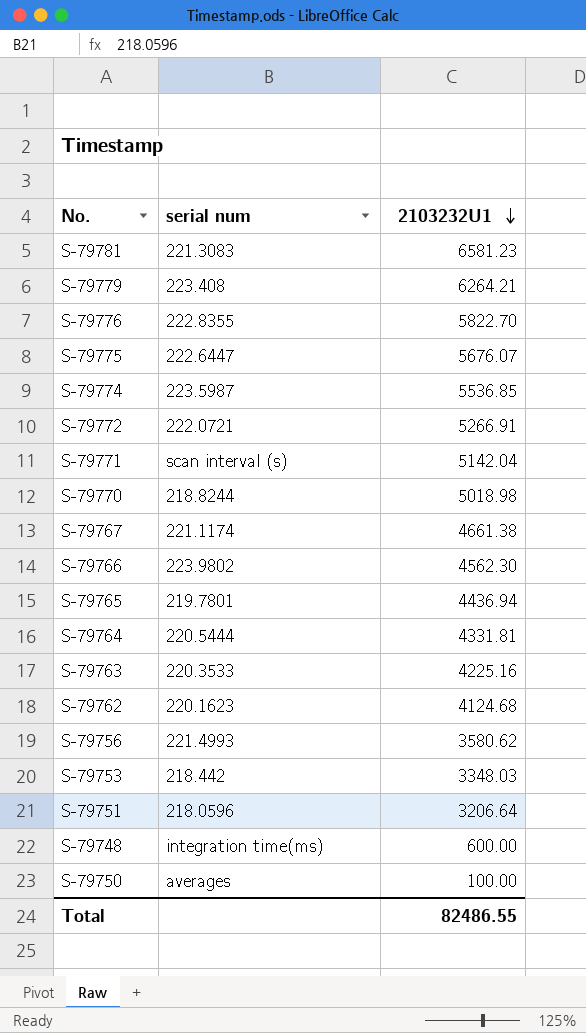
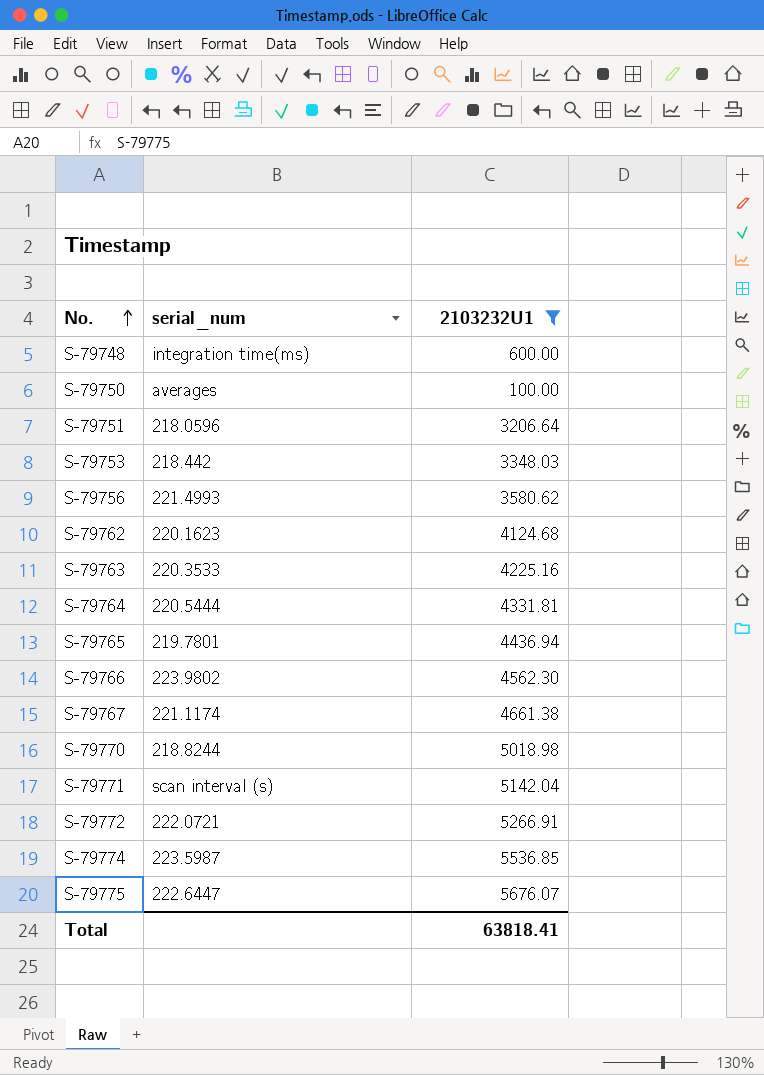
filter: none -> 2103232U1 <= 5676.07
row order: 2103232U1 descending -> No. ascending
column name: serial num -> serial_num
Total | 2103232U1: 82486.55 -> 63818.41

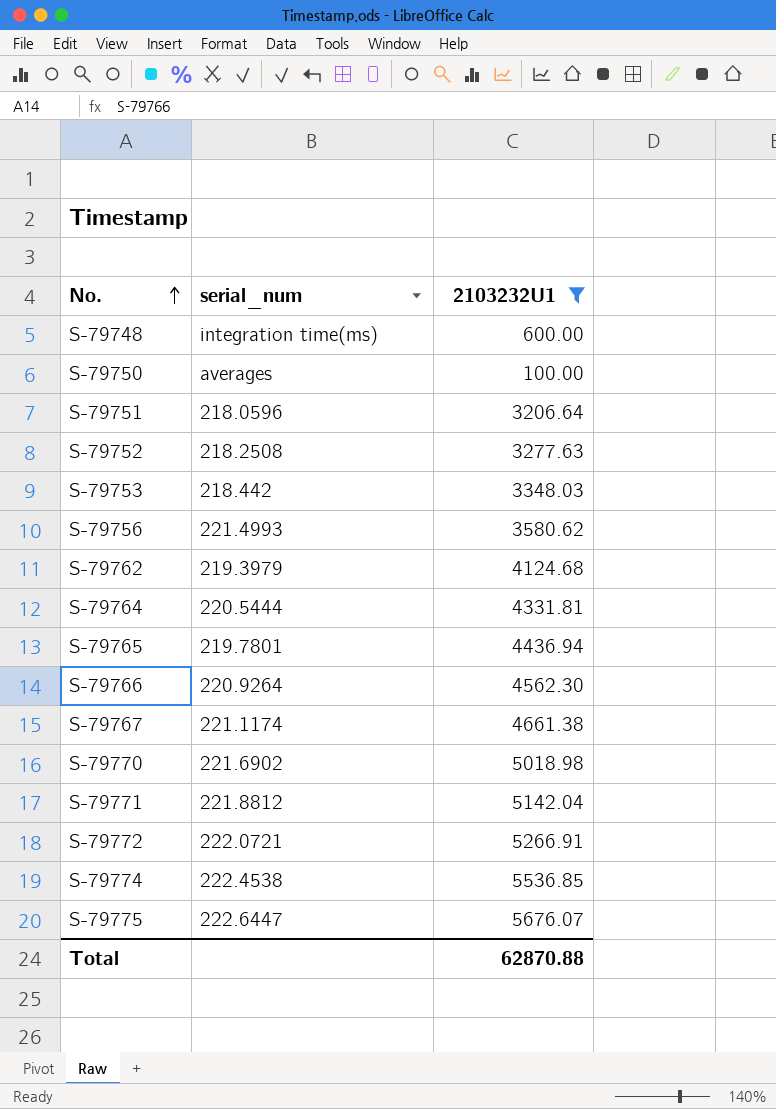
row S-79763: 220.3533 | 4225.16 -> none
row S-79752: none -> 218.2508 | 3277.63
S-79762 | serial_num: 220.1623 -> 219.3979
S-79766 | serial_num: 223.9802 -> 220.9264
S-79770 | serial_num: 218.8244 -> 221.6902
S-79771 | serial_num: scan interval (s) -> 221.8812
S-79774 | serial_num: 223.5987 -> 222.4538
Total | 2103232U1: 63818.41 -> 62870.88

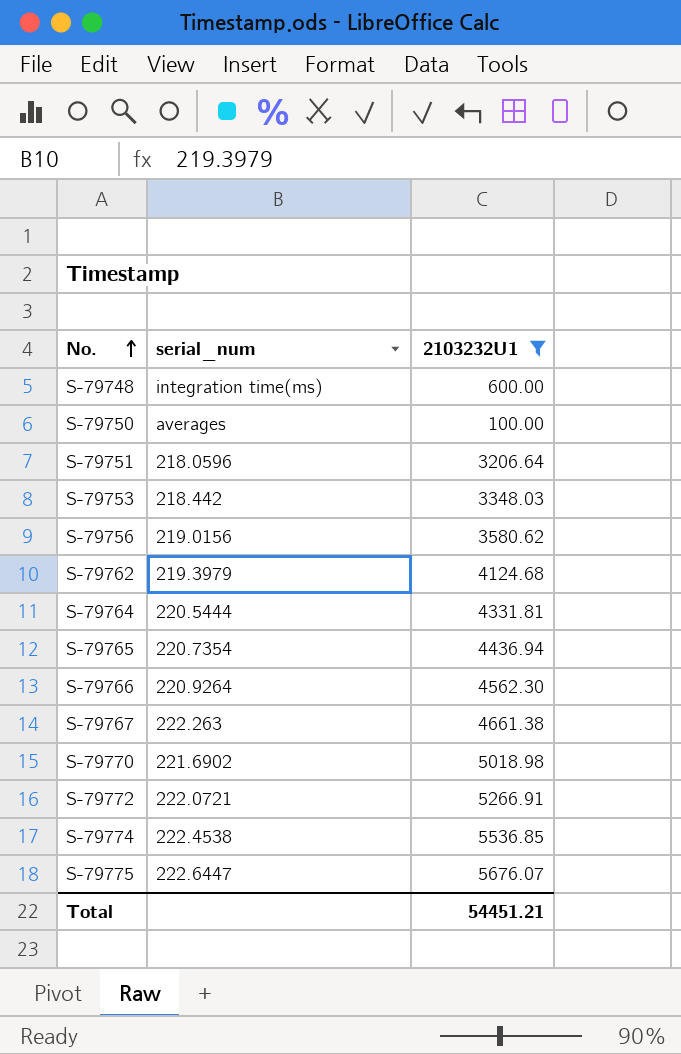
row S-79752: 218.2508 | 3277.63 -> none
row S-79771: 221.8812 | 5142.04 -> none
S-79756 | serial_num: 221.4993 -> 219.0156
S-79765 | serial_num: 219.7801 -> 220.7354
S-79767 | serial_num: 221.1174 -> 222.263
Total | 2103232U1: 62870.88 -> 54451.21

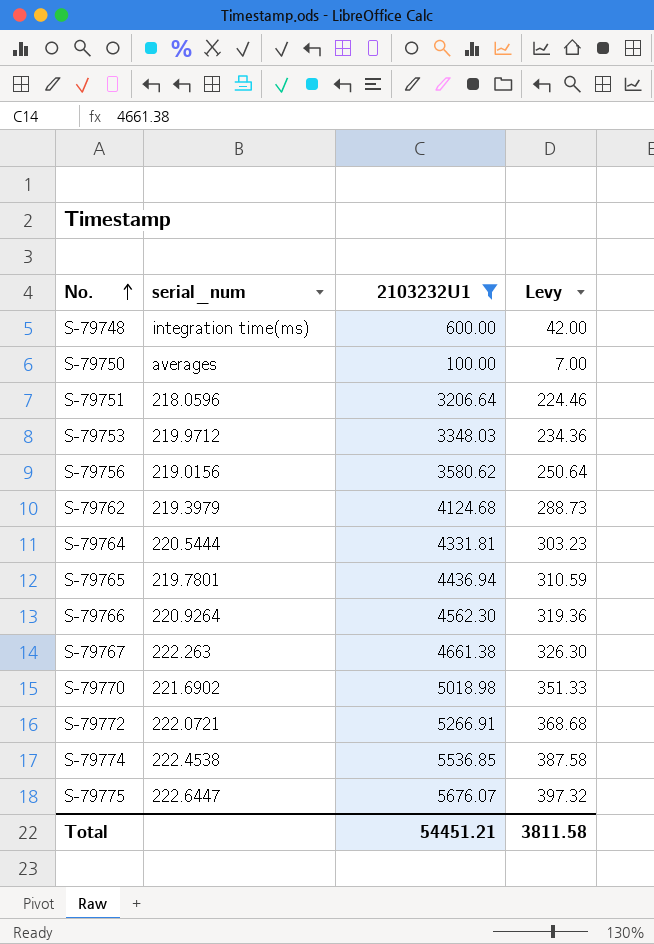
column Levy | formula: none -> [2103232U1] * 0.07
S-79753 | serial_num: 218.442 -> 219.9712
S-79765 | serial_num: 220.7354 -> 219.7801

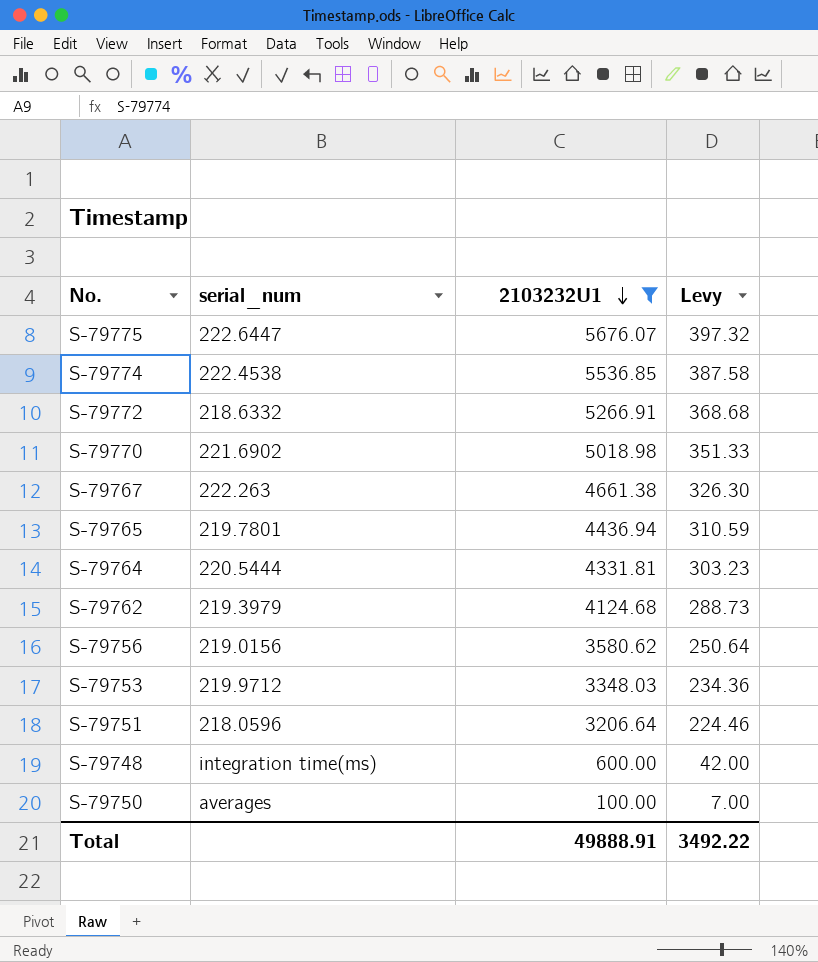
row order: No. ascending -> 2103232U1 descending
row S-79766: 220.9264 | 4562.30 | 319.36 -> none
S-79772 | serial_num: 222.0721 -> 218.6332
Total | 2103232U1: 54451.21 -> 49888.91
Total | Levy: 3811.58 -> 3492.22

